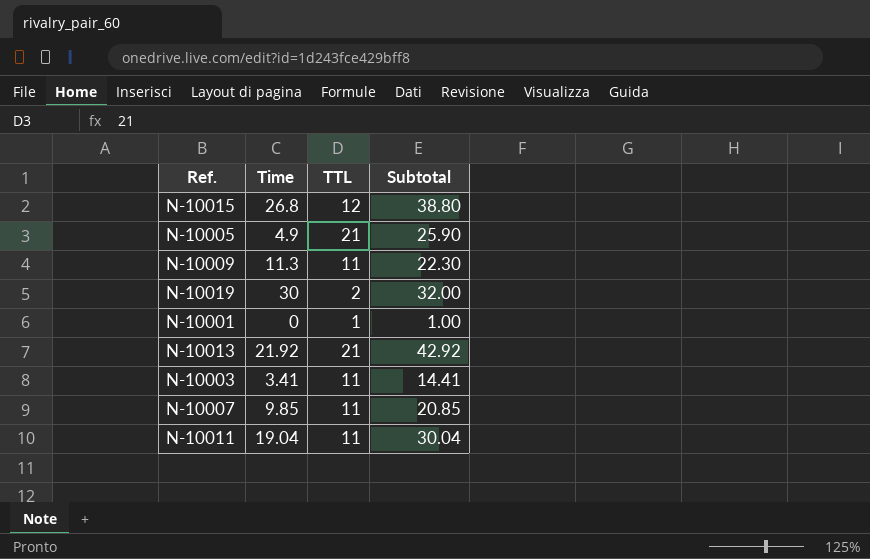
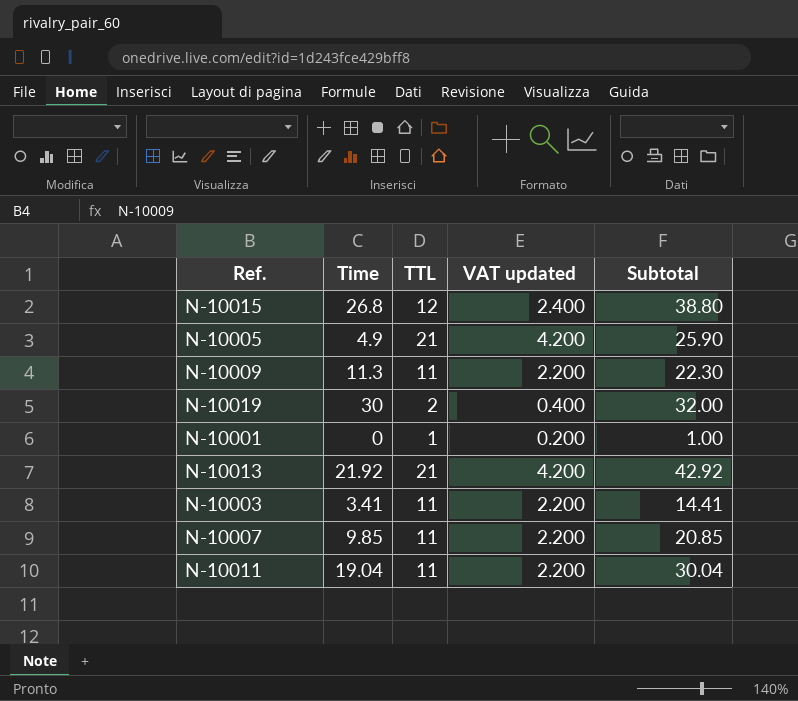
column VAT updated | formula: none -> [TTL] * 0.2

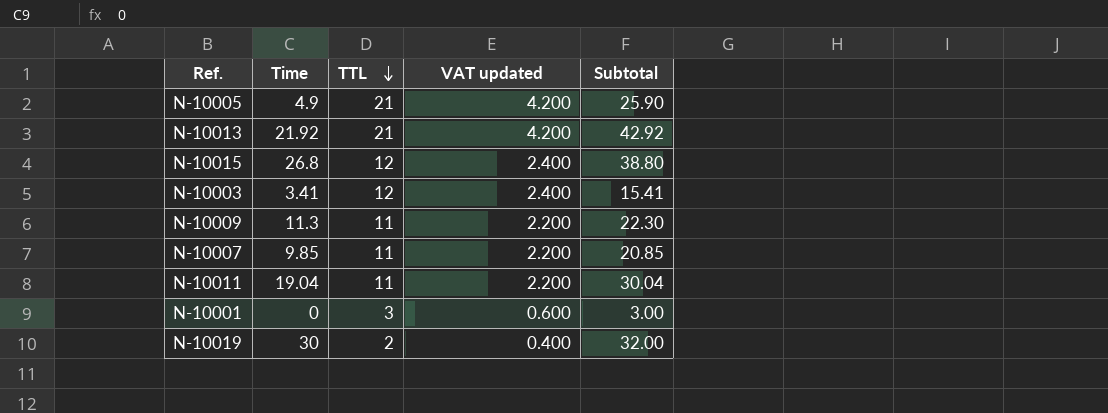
row order: none -> TTL descending
N-10003 | TTL: 11 -> 12
N-10003 | VAT updated: 2.200 -> 2.400
N-10003 | Subtotal: 14.41 -> 15.41
N-10001 | TTL: 1 -> 3
N-10001 | VAT updated: 0.200 -> 0.600
N-10001 | Subtotal: 1.00 -> 3.00

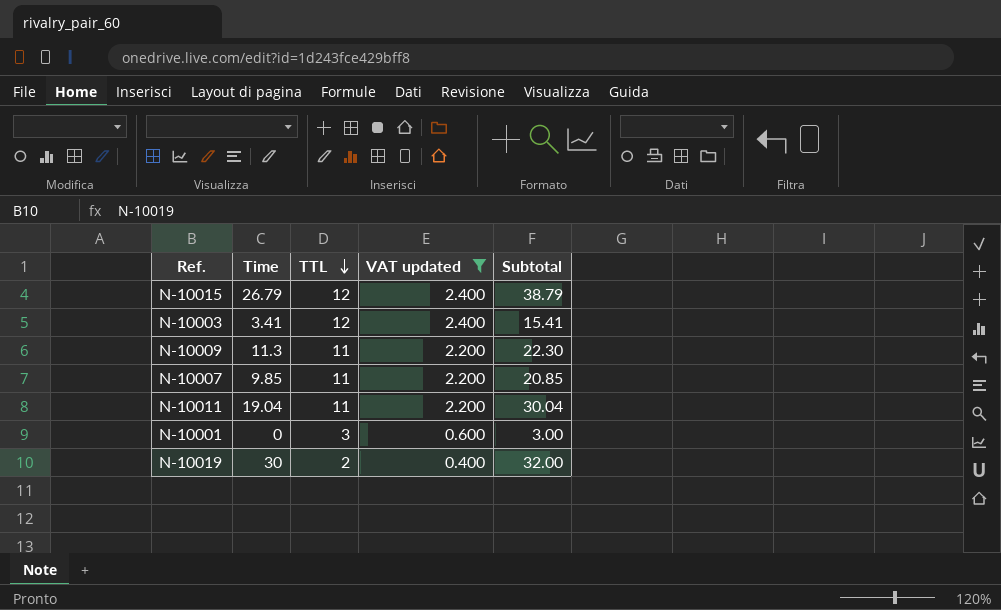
filter: none -> VAT updated != 4.200
N-10015 | Time: 26.8 -> 26.79
N-10015 | Subtotal: 38.80 -> 38.79

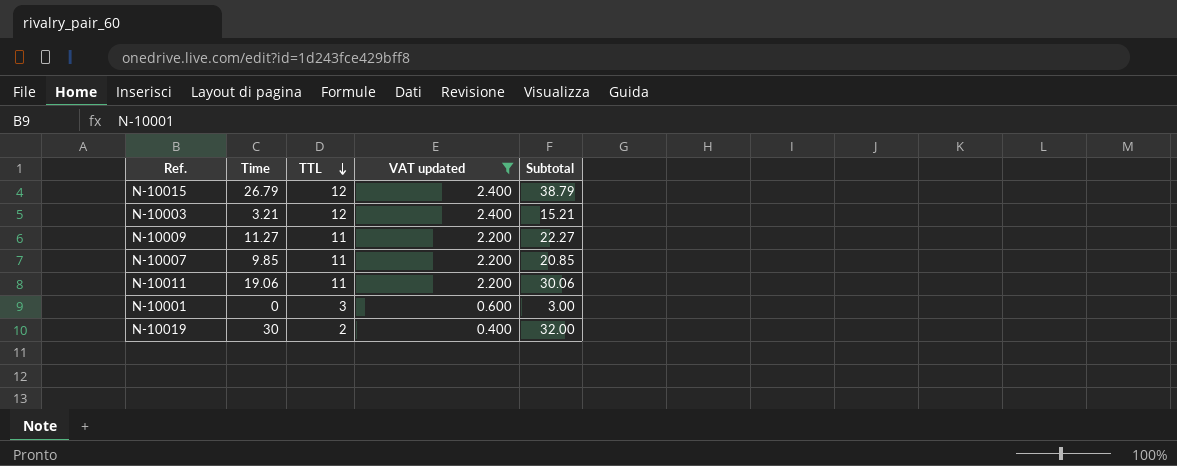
N-10003 | Time: 3.41 -> 3.21
N-10003 | Subtotal: 15.41 -> 15.21
N-10009 | Time: 11.3 -> 11.27
N-10009 | Subtotal: 22.30 -> 22.27
N-10011 | Time: 19.04 -> 19.06
N-10011 | Subtotal: 30.04 -> 30.06

